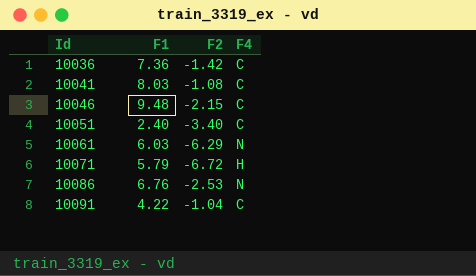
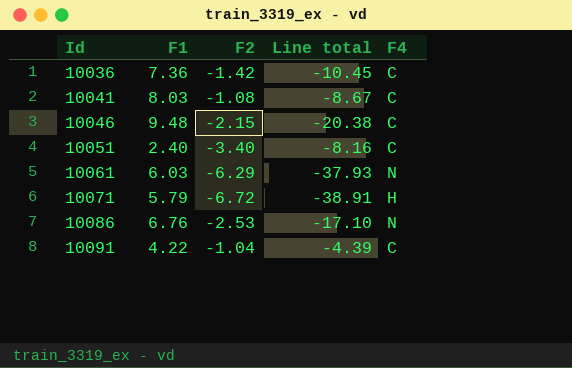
column Line total | formula: none -> [F1] * [F2]

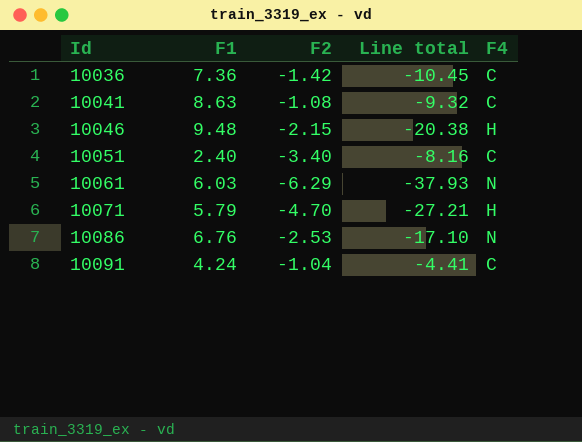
10041 | F1: 8.03 -> 8.63
10041 | Line total: -8.67 -> -9.32
10046 | F4: C -> H
10071 | F2: -6.72 -> -4.70
10071 | Line total: -38.91 -> -27.21
10091 | F1: 4.22 -> 4.24
10091 | Line total: -4.39 -> -4.41

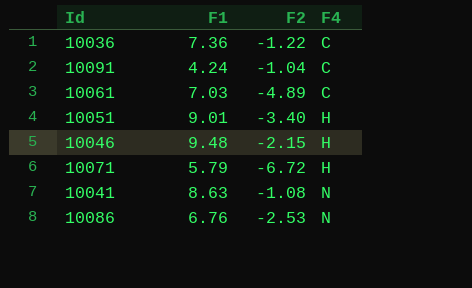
row order: Id ascending -> F4 ascending
column Line total | formula: [F1] * [F2] -> none
10036 | F2: -1.42 -> -1.22
10061 | F1: 6.03 -> 7.03
10061 | F2: -6.29 -> -4.89
10061 | F4: N -> C
10051 | F1: 2.40 -> 9.01
10051 | F4: C -> H
10071 | F2: -4.70 -> -6.72
10041 | F4: C -> N

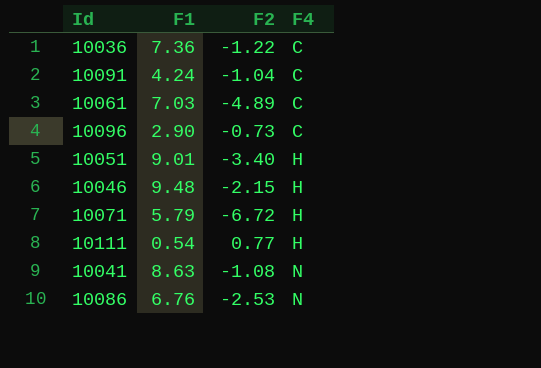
row 10096: none -> 2.90 | -0.73 | C
row 10111: none -> 0.54 | 0.77 | H

